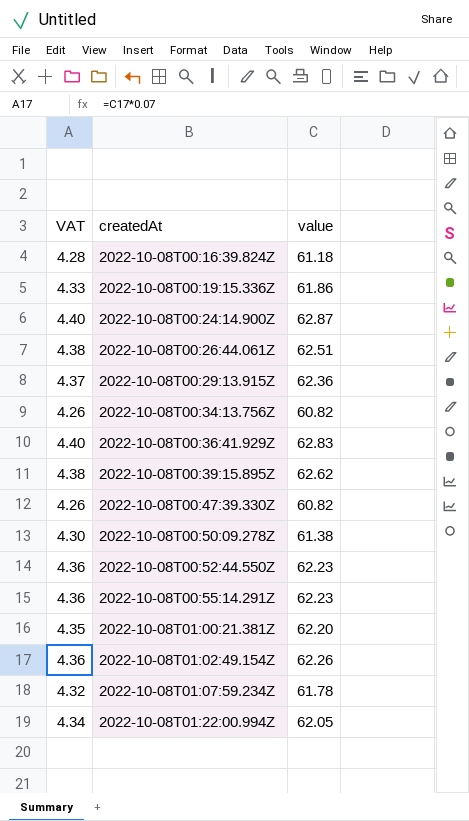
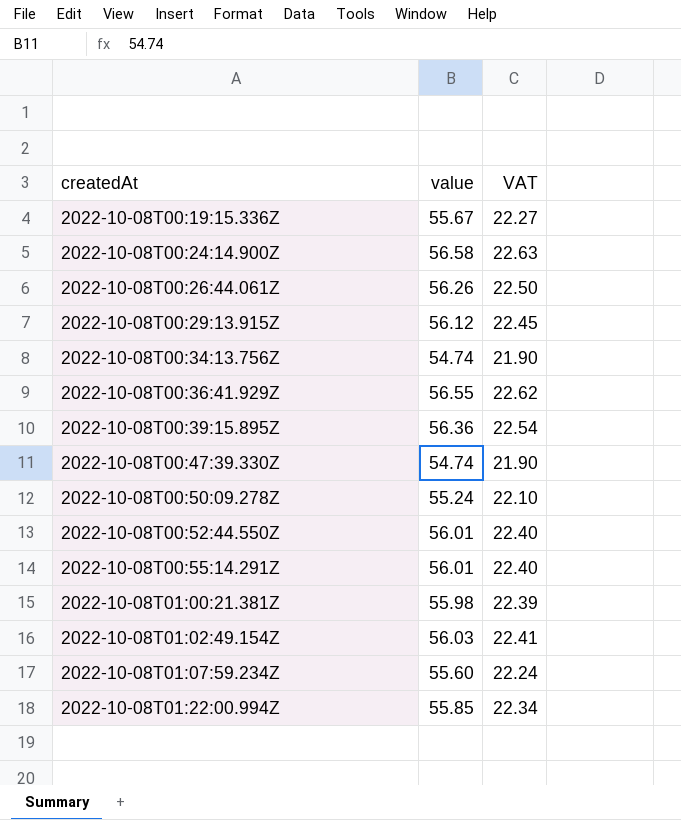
column VAT | formula: [value] * 0.07 -> [value] * 0.4
column VAT | position: 1 -> 3
row 2022-10-08T00:16:39.824Z: 4.28 | 61.18 -> none
2022-10-08T00:19:15.336Z | value: 61.86 -> 55.67
2022-10-08T00:24:14.900Z | value: 62.87 -> 56.58
2022-10-08T00:26:44.061Z | value: 62.51 -> 56.26
2022-10-08T00:29:13.915Z | value: 62.36 -> 56.12
2022-10-08T00:34:13.756Z | value: 60.82 -> 54.74
2022-10-08T00:36:41.929Z | value: 62.83 -> 56.55
2022-10-08T00:39:15.895Z | value: 62.62 -> 56.36
2022-10-08T00:47:39.330Z | value: 60.82 -> 54.74
2022-10-08T00:50:09.278Z | value: 61.38 -> 55.24
2022-10-08T00:52:44.550Z | value: 62.23 -> 56.01
2022-10-08T00:55:14.291Z | value: 62.23 -> 56.01
2022-10-08T01:00:21.381Z | value: 62.20 -> 55.98
2022-10-08T01:02:49.154Z | value: 62.26 -> 56.03
2022-10-08T01:07:59.234Z | value: 61.78 -> 55.60
2022-10-08T01:22:00.994Z | value: 62.05 -> 55.85

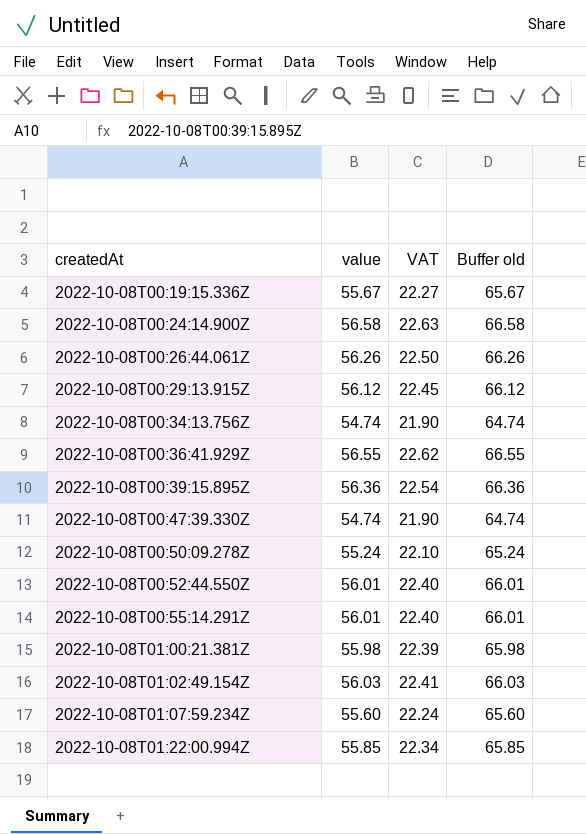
column Buffer old | formula: none -> [value] + 10

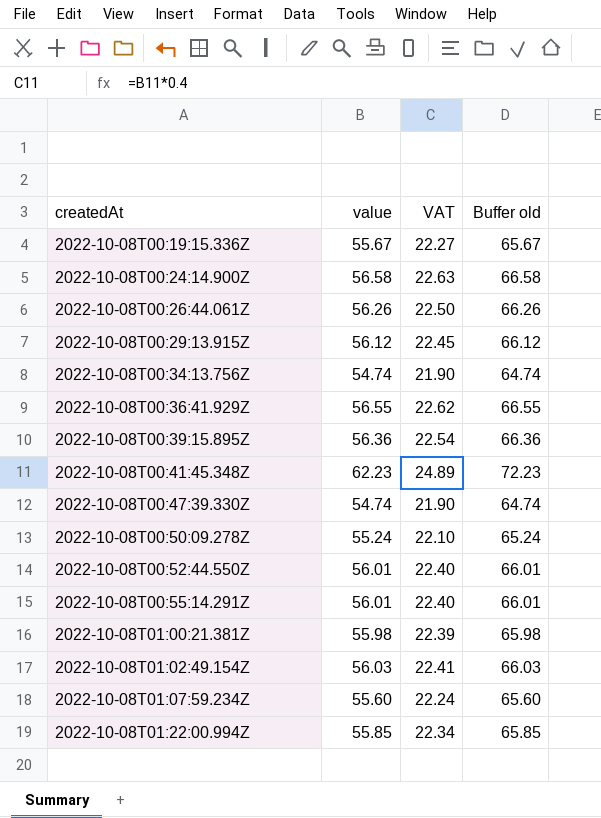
row 2022-10-08T00:41:45.348Z: none -> 62.23 | 24.89 | 72.23

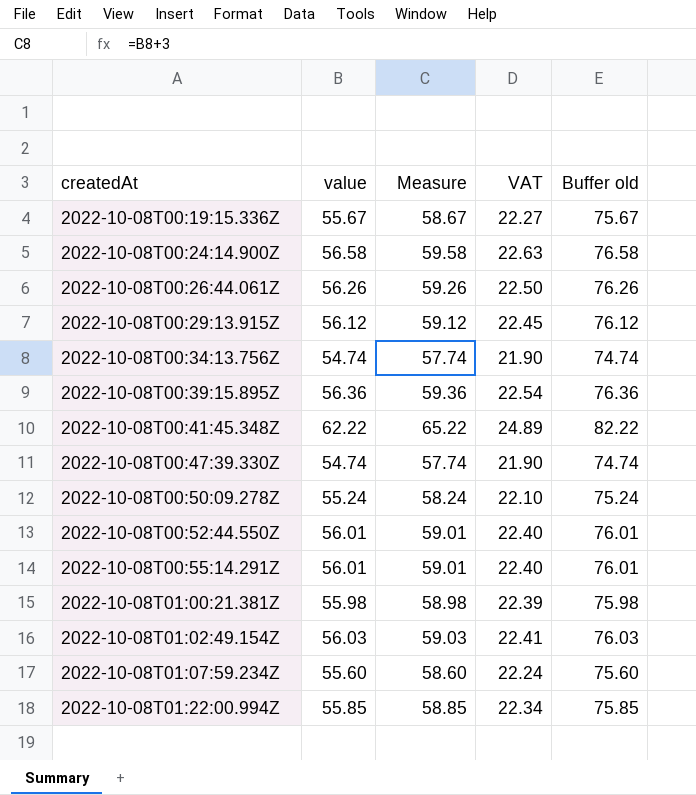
column Measure | formula: none -> [value] + 3
column Buffer old | formula: [value] + 10 -> [value] + 20
row 2022-10-08T00:36:41.929Z: 56.55 | 22.62 | 66.55 -> none
2022-10-08T00:41:45.348Z | value: 62.23 -> 62.22

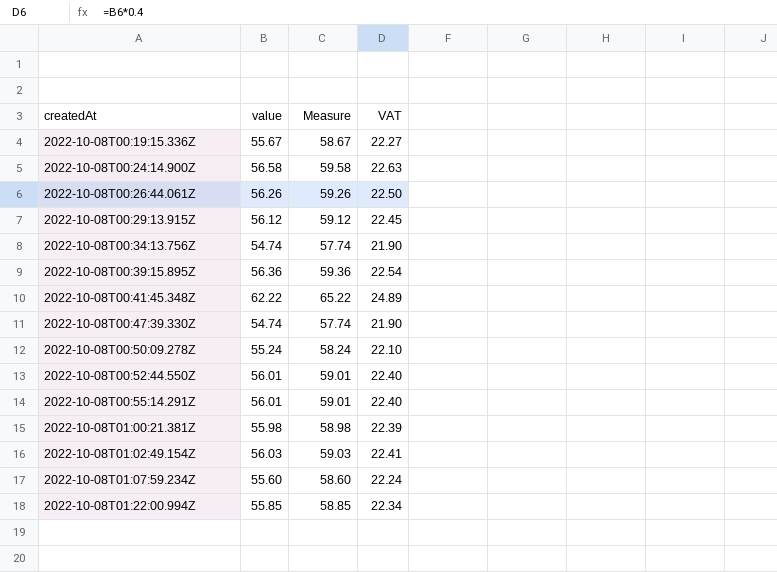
column Buffer old | formula: [value] + 20 -> none

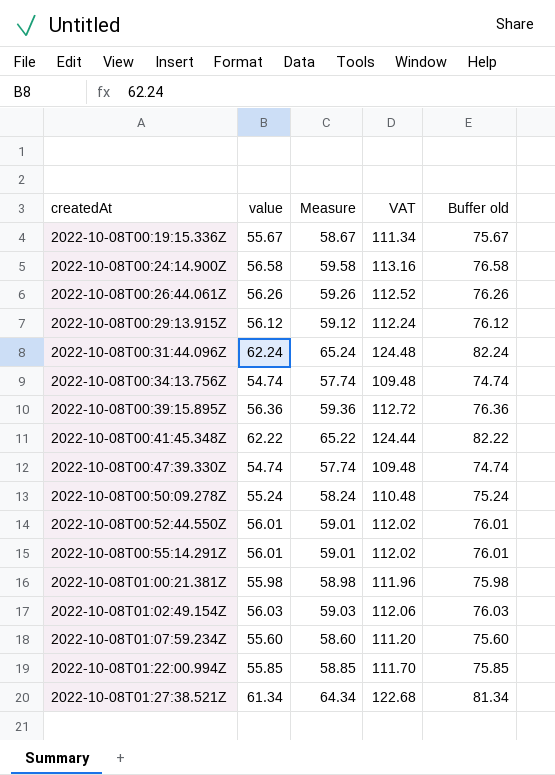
column VAT | formula: [value] * 0.4 -> [value] * 2
column Buffer old | formula: none -> [value] + 20
row 2022-10-08T00:31:44.096Z: none -> 62.24 | 65.24 | 124.48 | 82.24
row 2022-10-08T01:27:38.521Z: none -> 61.34 | 64.34 | 122.68 | 81.34

